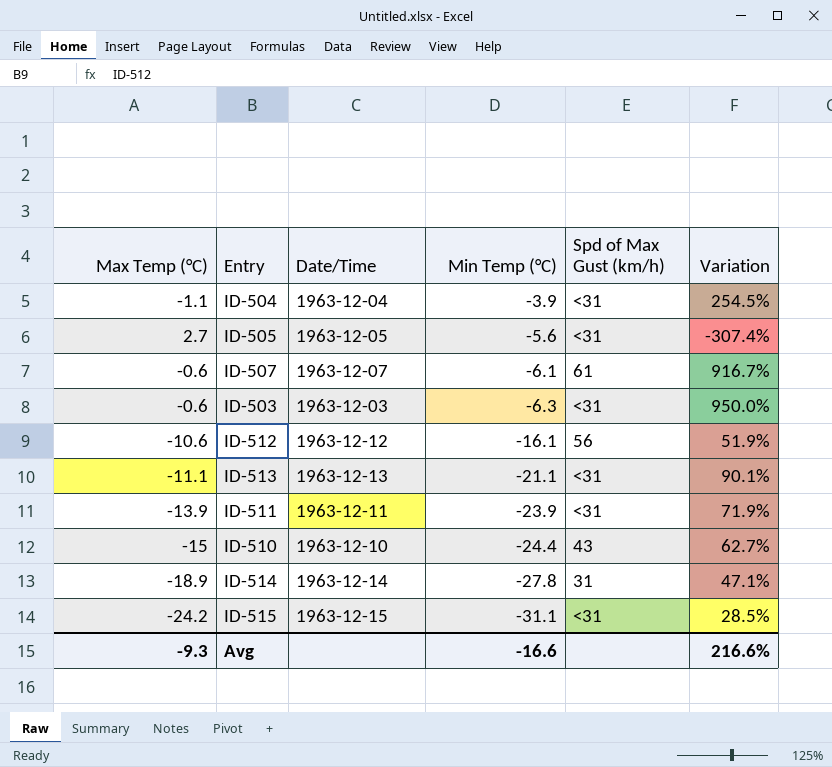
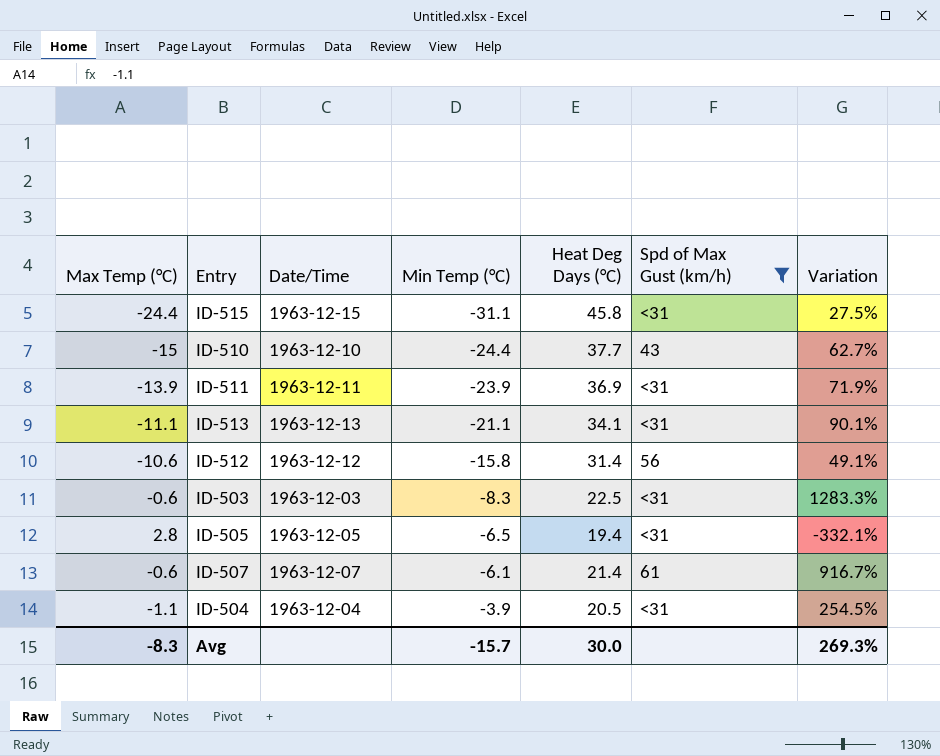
filter: none -> Spd of Max Gust (km/h) != 31
row order: Min Temp (°C) descending -> Min Temp (°C) ascending
column Heat Deg Days (°C) | position: none -> 5
ID-515 | Max Temp (°C): -24.2 -> -24.4
ID-515 | Variation: 28.5% -> 27.5%
ID-512 | Min Temp (°C): -16.1 -> -15.8
ID-512 | Variation: 51.9% -> 49.1%
ID-503 | Min Temp (°C): -6.3 -> -8.3
ID-503 | Variation: 950.0% -> 1283.3%
ID-505 | Max Temp (°C): 2.7 -> 2.8
ID-505 | Min Temp (°C): -5.6 -> -6.5
ID-505 | Variation: -307.4% -> -332.1%
Avg | Max Temp (°C): -9.3 -> -8.3
Avg | Min Temp (°C): -16.6 -> -15.7
Avg | Variation: 216.6% -> 269.3%

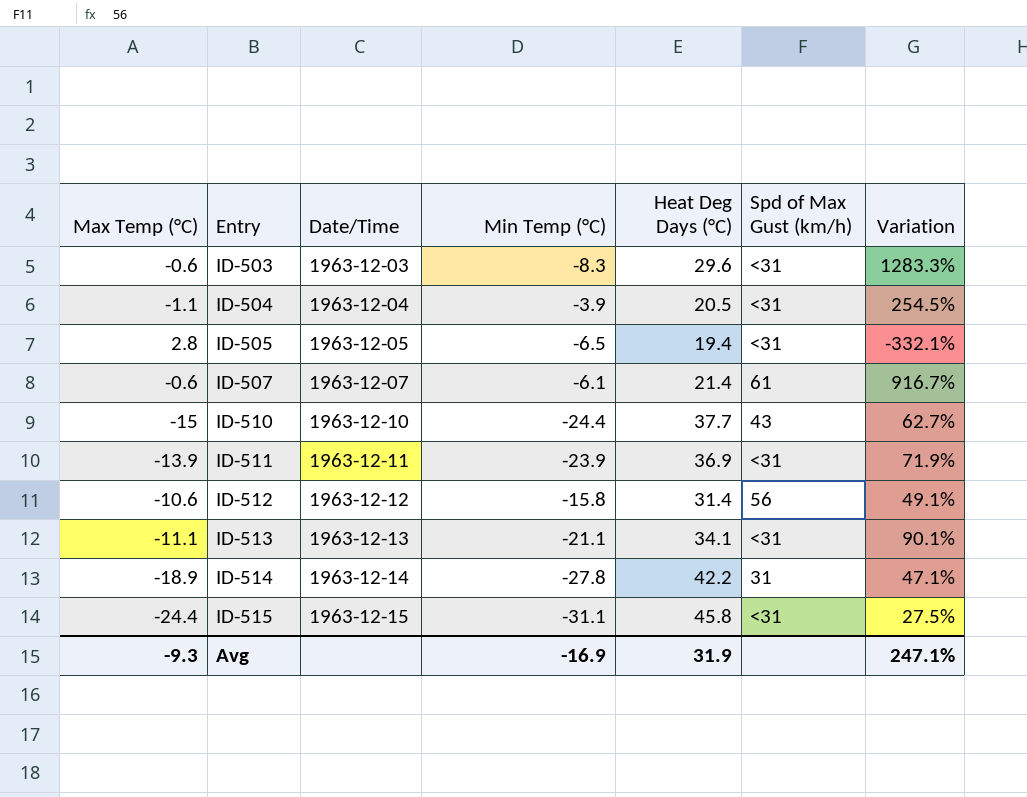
filter: Spd of Max Gust (km/h) != 31 -> none
row order: Min Temp (°C) ascending -> Entry ascending
ID-503 | Heat Deg Days (°C): 22.5 -> 29.6
Avg | Max Temp (°C): -8.3 -> -9.3
Avg | Min Temp (°C): -15.7 -> -16.9
Avg | Heat Deg Days (°C): 30.0 -> 31.9
Avg | Variation: 269.3% -> 247.1%

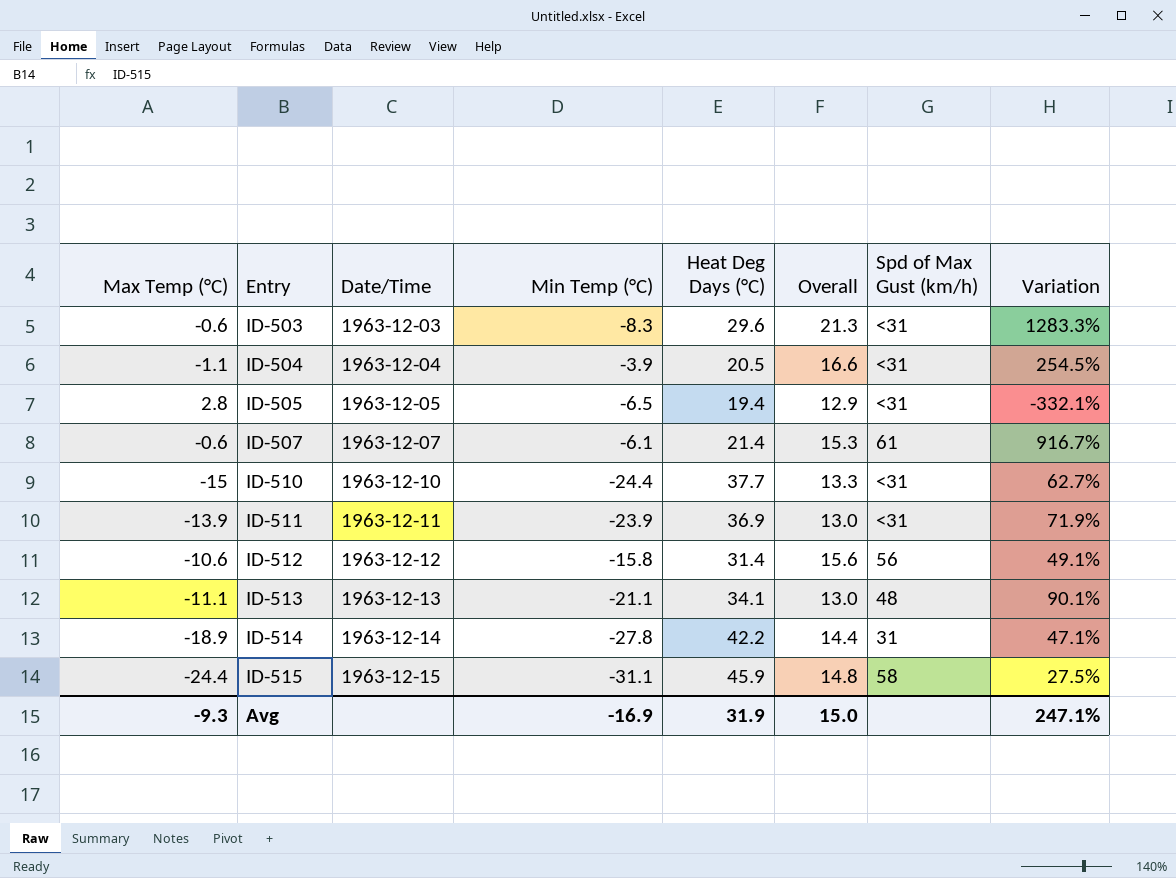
column Overall | formula: none -> [Min Temp (°C)] + [Heat Deg Days (°C)]
ID-510 | Spd of Max Gust (km/h): 43 -> <31
ID-513 | Spd of Max Gust (km/h): <31 -> 48
ID-515 | Heat Deg Days (°C): 45.8 -> 45.9
ID-515 | Spd of Max Gust (km/h): <31 -> 58

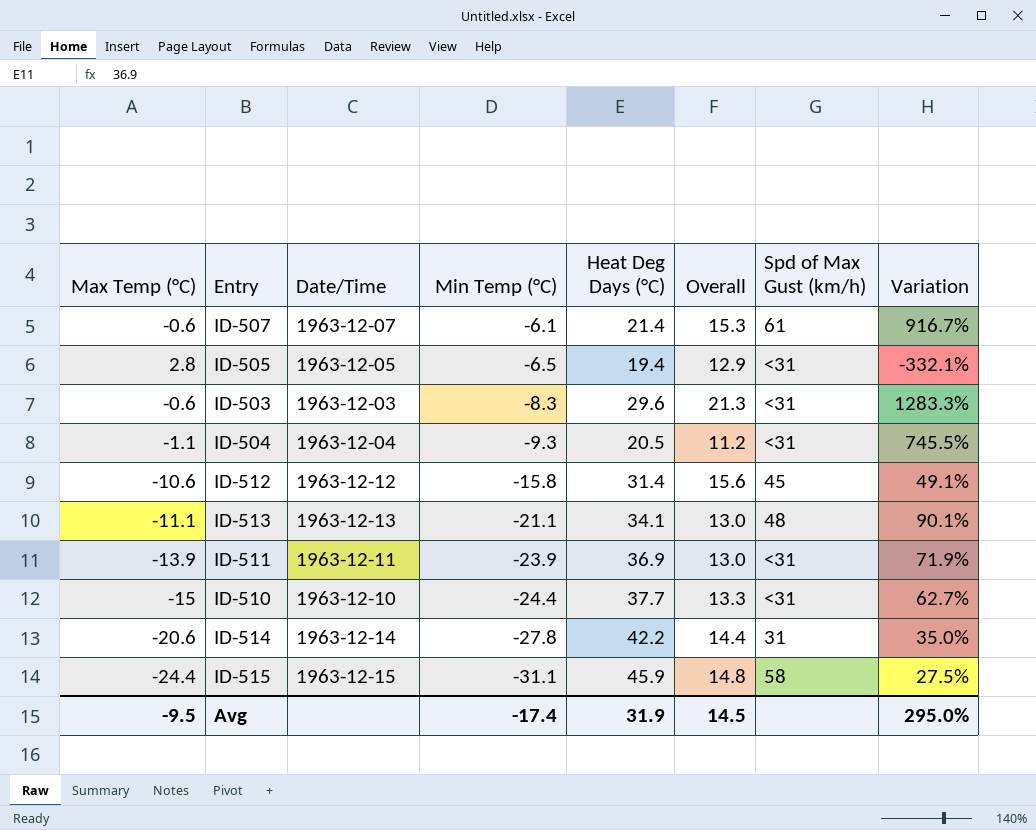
row order: Entry ascending -> Min Temp (°C) descending
ID-504 | Min Temp (°C): -3.9 -> -9.3
ID-504 | Overall: 16.6 -> 11.2
ID-504 | Variation: 254.5% -> 745.5%
ID-512 | Spd of Max Gust (km/h): 56 -> 45
ID-514 | Max Temp (°C): -18.9 -> -20.6
ID-514 | Variation: 47.1% -> 35.0%
Avg | Max Temp (°C): -9.3 -> -9.5
Avg | Min Temp (°C): -16.9 -> -17.4
Avg | Overall: 15.0 -> 14.5
Avg | Variation: 247.1% -> 295.0%

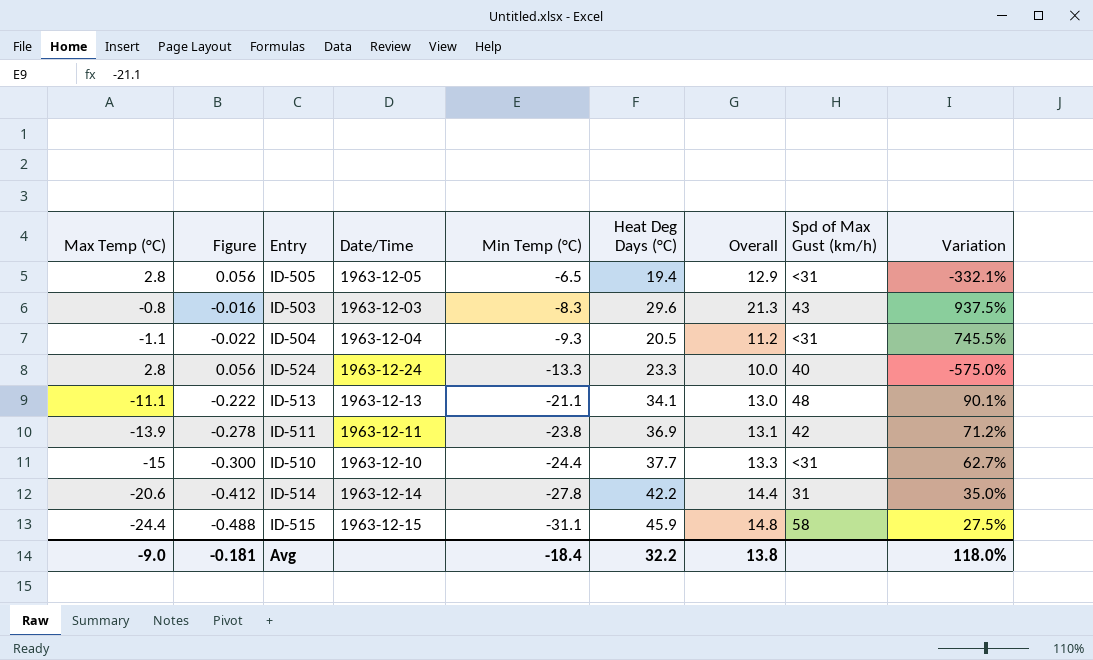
column Figure | formula: none -> [Max Temp (°C)] * 0.02
row ID-507: -0.6 | 1963-12-07 | -6.1 | 21.4 | 15.3 | 61 | 916.7% -> none
row ID-512: -10.6 | 1963-12-12 | -15.8 | 31.4 | 15.6 | 45 | 49.1% -> none
ID-503 | Max Temp (°C): -0.6 -> -0.8
ID-503 | Spd of Max Gust (km/h): <31 -> 43
ID-503 | Variation: 1283.3% -> 937.5%
row ID-524: none -> 2.8 | 0.056 | 1963-12-24 | -13.3 | 23.3 | 10.0 | 40 | -575.0%
ID-511 | Min Temp (°C): -23.9 -> -23.8
ID-511 | Overall: 13.0 -> 13.1
ID-511 | Spd of Max Gust (km/h): <31 -> 42
ID-511 | Variation: 71.9% -> 71.2%
Avg | Max Temp (°C): -9.5 -> -9.0
Avg | Min Temp (°C): -17.4 -> -18.4
Avg | Heat Deg Days (°C): 31.9 -> 32.2
Avg | Overall: 14.5 -> 13.8
Avg | Variation: 295.0% -> 118.0%

